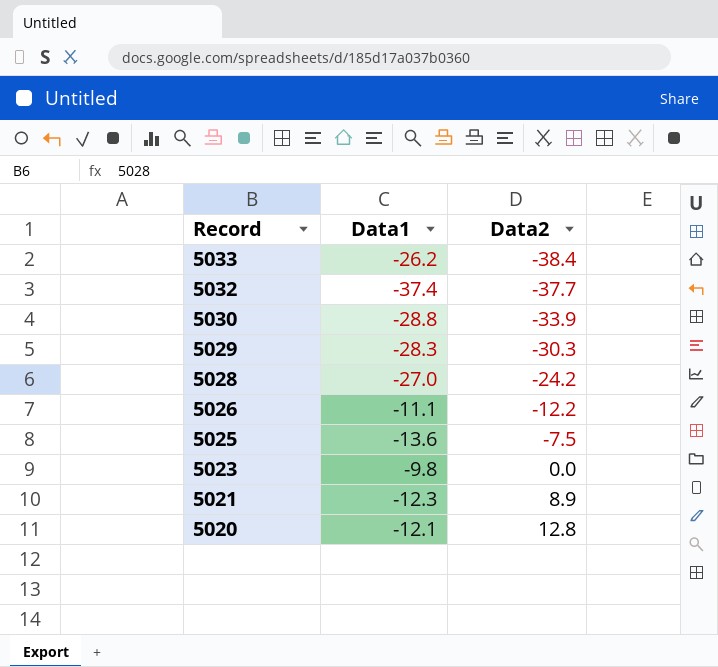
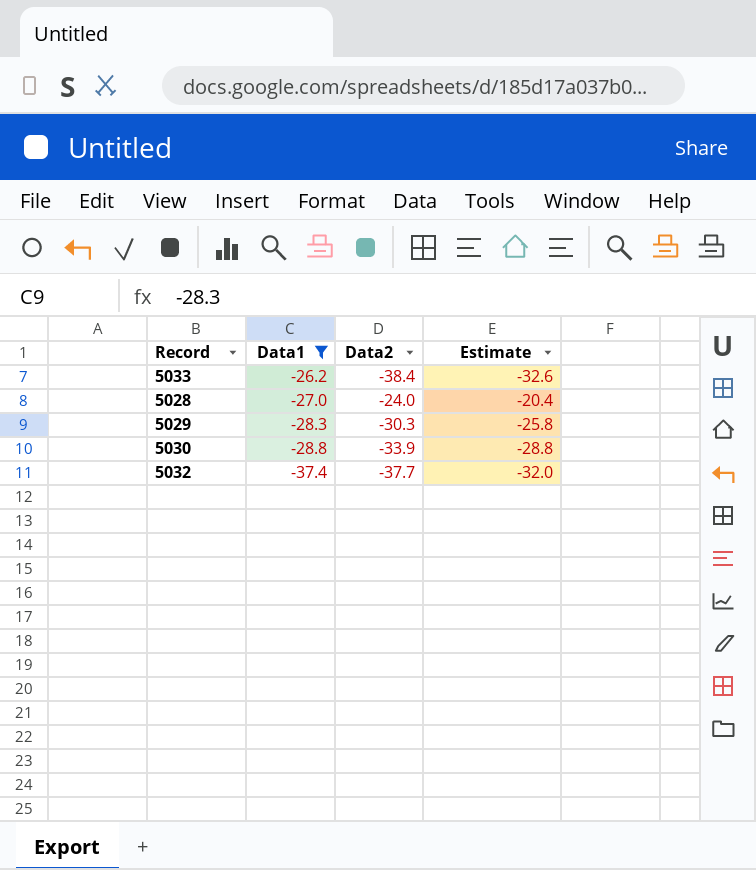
filter: none -> Data1 <= -26.2
row order: Record descending -> Data1 descending
column Estimate | formula: none -> [Data2] * 0.85
5028 | Data2: -24.2 -> -24.0

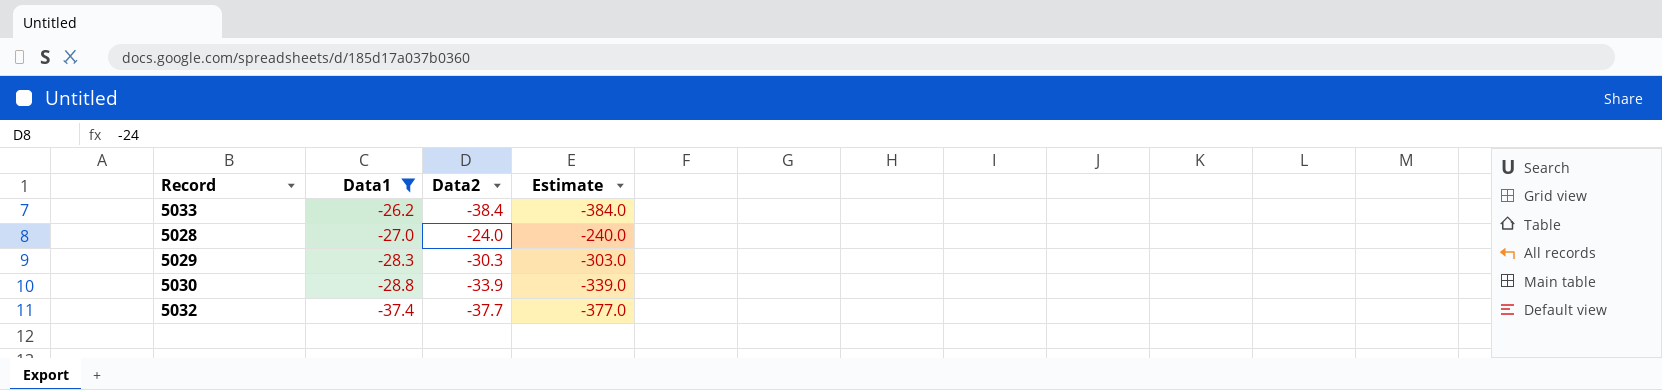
column Estimate | formula: [Data2] * 0.85 -> [Data2] * 10

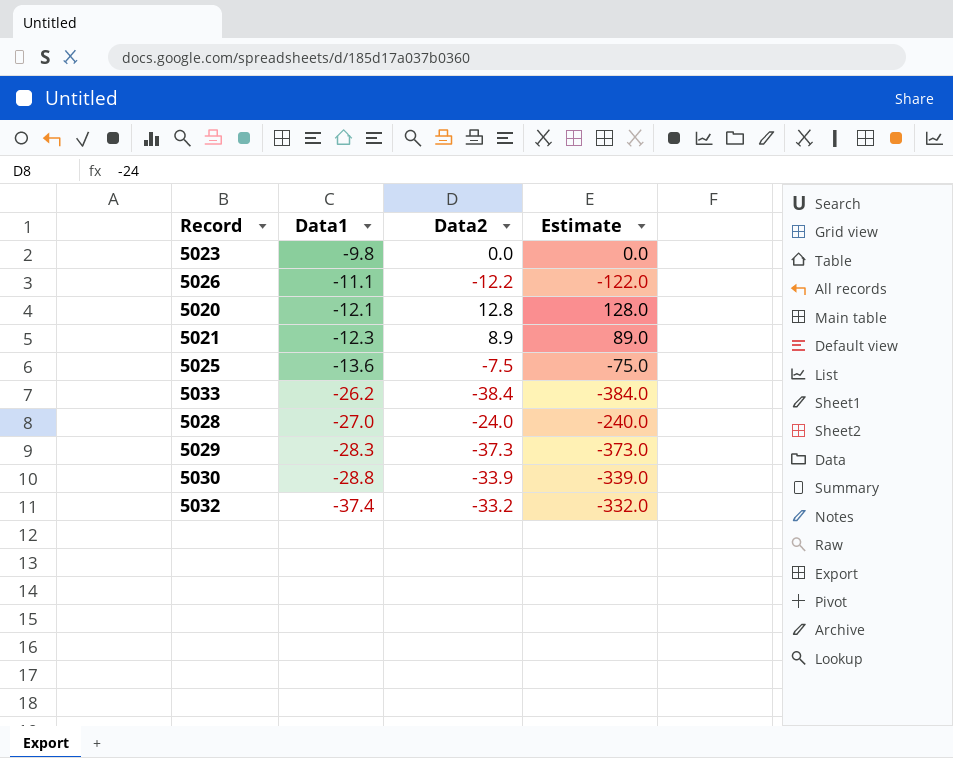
filter: Data1 <= -26.2 -> none
5029 | Data2: -30.3 -> -37.3
5029 | Estimate: -303.0 -> -373.0
5032 | Data2: -37.7 -> -33.2
5032 | Estimate: -377.0 -> -332.0

